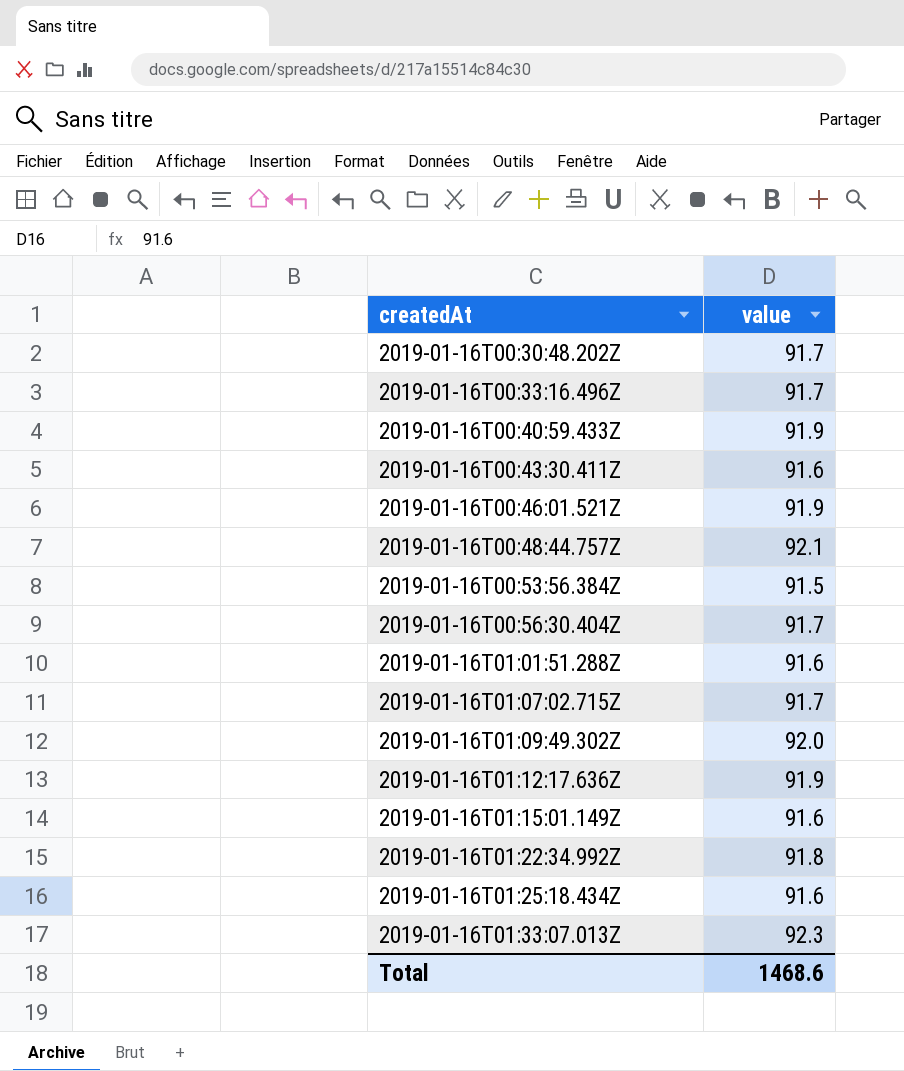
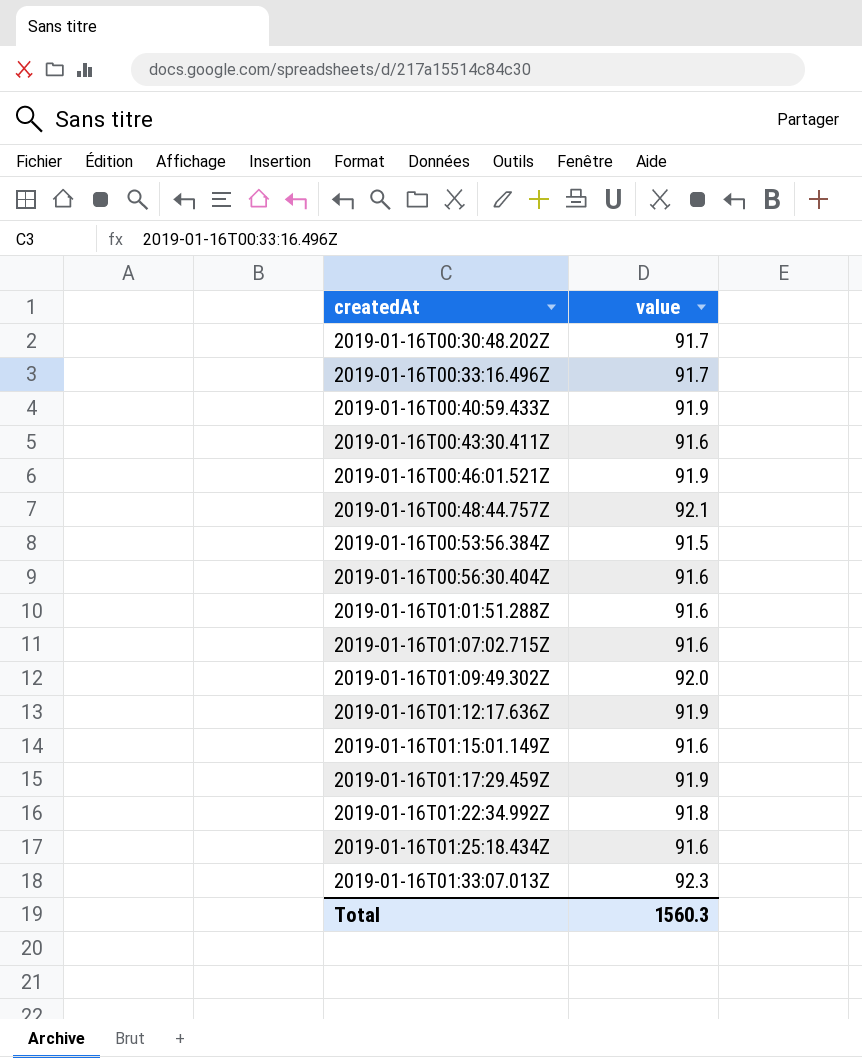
2019-01-16T00:56:30.404Z | value: 91.7 -> 91.6
2019-01-16T01:07:02.715Z | value: 91.7 -> 91.6
row 2019-01-16T01:17:29.459Z: none -> 91.9
Total | value: 1468.6 -> 1560.3

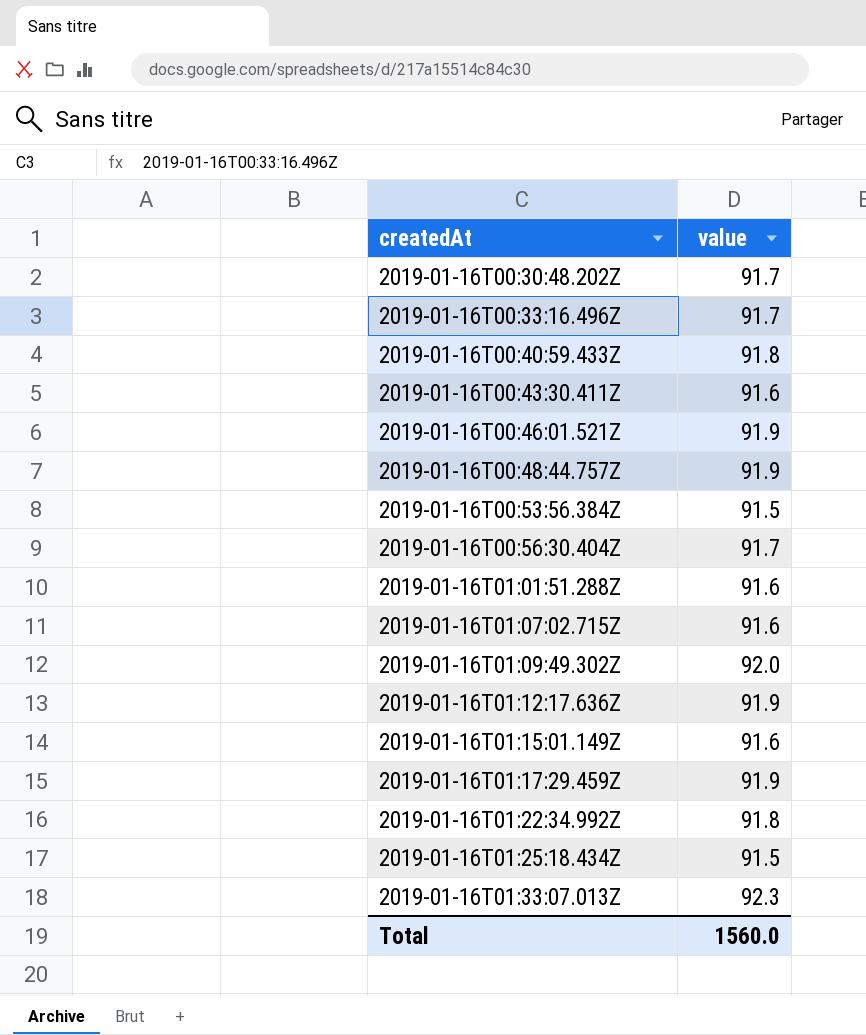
2019-01-16T00:40:59.433Z | value: 91.9 -> 91.8
2019-01-16T00:48:44.757Z | value: 92.1 -> 91.9
2019-01-16T00:56:30.404Z | value: 91.6 -> 91.7
2019-01-16T01:25:18.434Z | value: 91.6 -> 91.5
Total | value: 1560.3 -> 1560.0

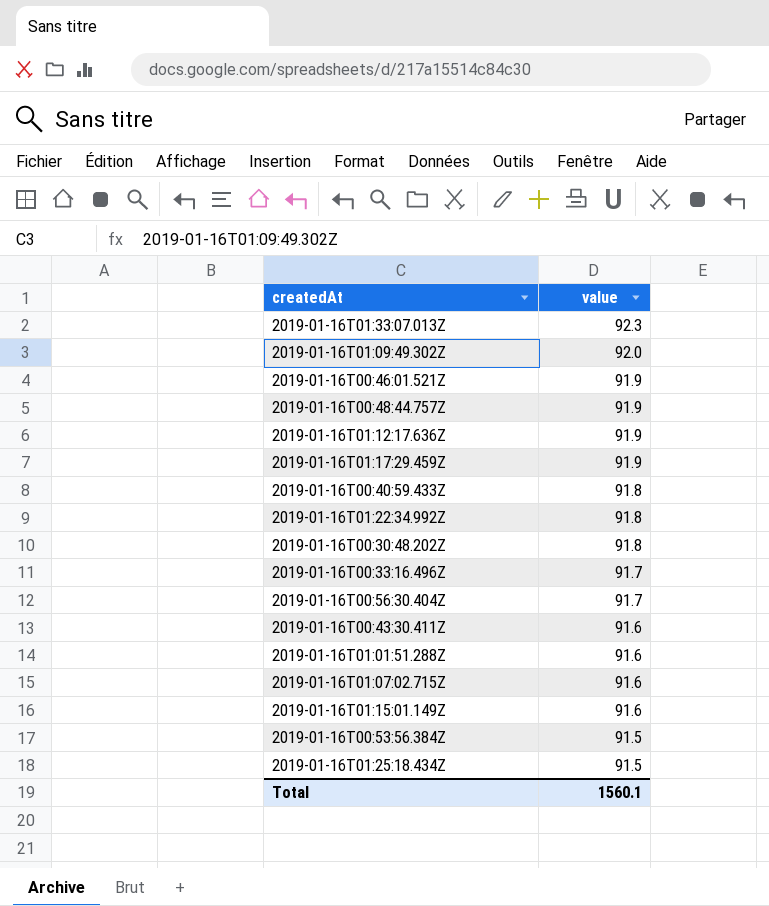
row order: createdAt ascending -> value descending
2019-01-16T00:30:48.202Z | value: 91.7 -> 91.8
Total | value: 1560.0 -> 1560.1

